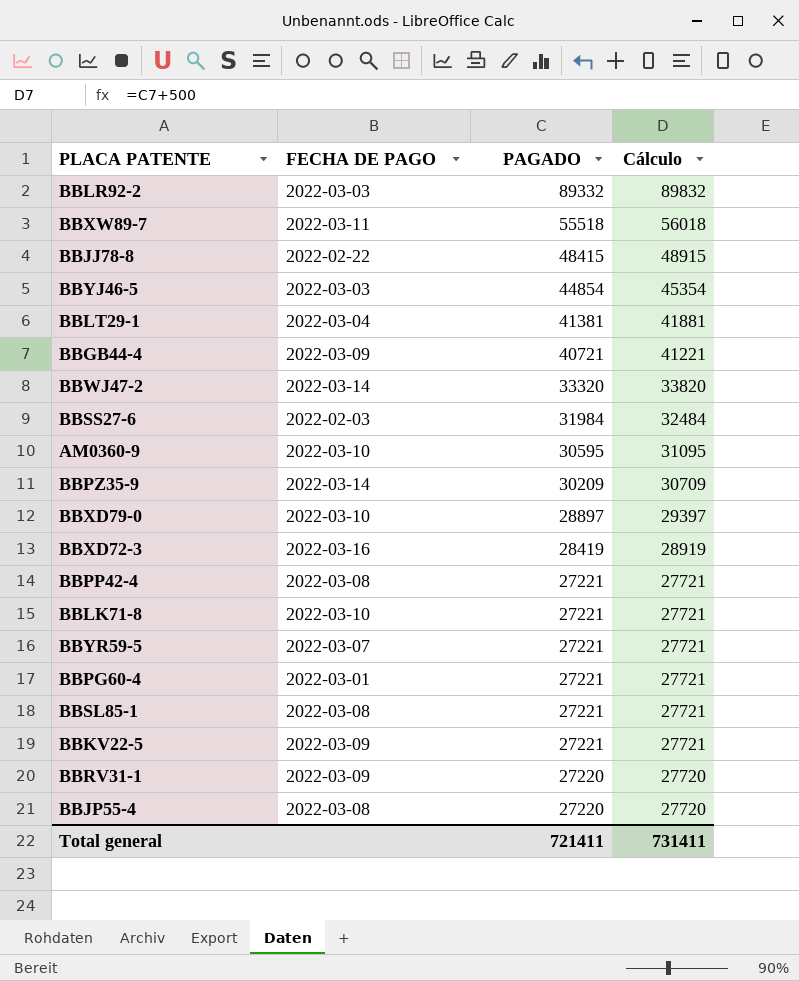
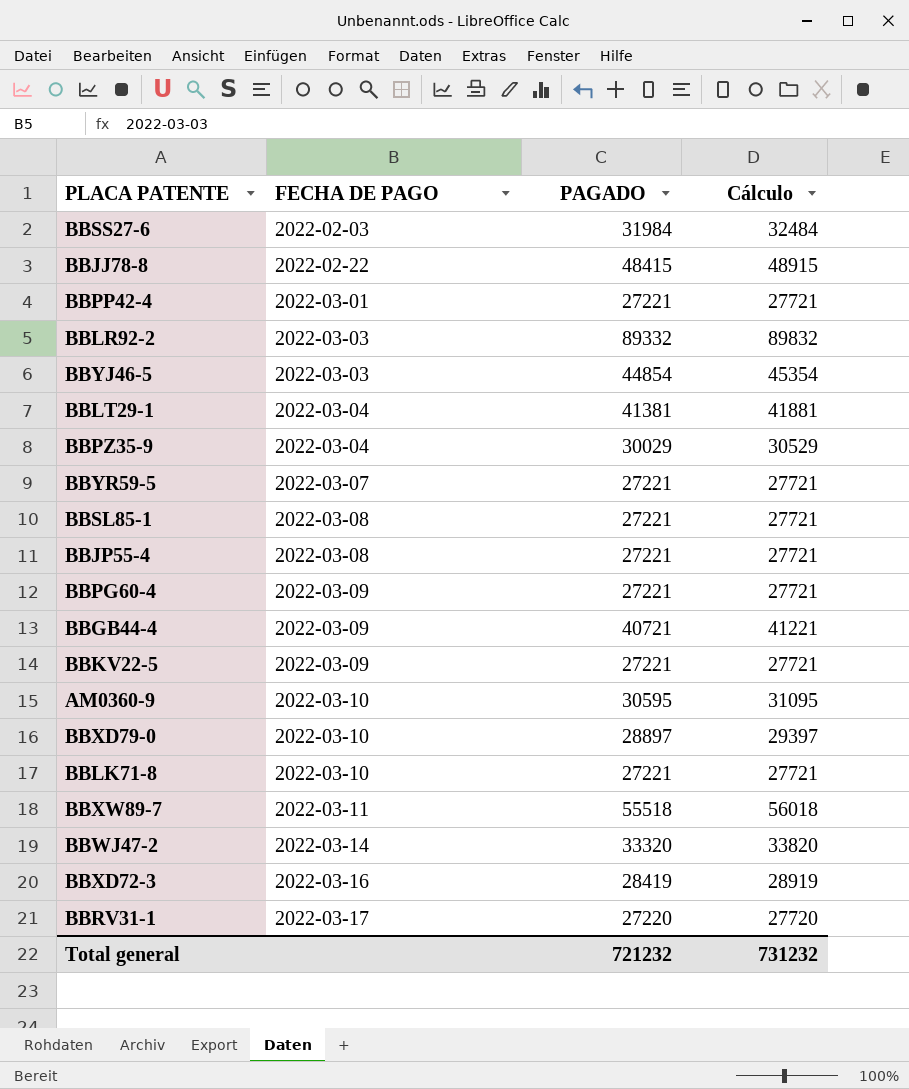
row order: PAGADO descending -> FECHA DE PAGO ascending
BBPP42-4 | FECHA DE PAGO: 2022-03-08 -> 2022-03-01
BBPZ35-9 | FECHA DE PAGO: 2022-03-14 -> 2022-03-04
BBPZ35-9 | PAGADO: 30209 -> 30029
BBPZ35-9 | Cálculo: 30709 -> 30529
BBJP55-4 | PAGADO: 27220 -> 27221
BBJP55-4 | Cálculo: 27720 -> 27721
BBPG60-4 | FECHA DE PAGO: 2022-03-01 -> 2022-03-09
BBRV31-1 | FECHA DE PAGO: 2022-03-09 -> 2022-03-17
Total general | PAGADO: 721411 -> 721232
Total general | Cálculo: 731411 -> 731232

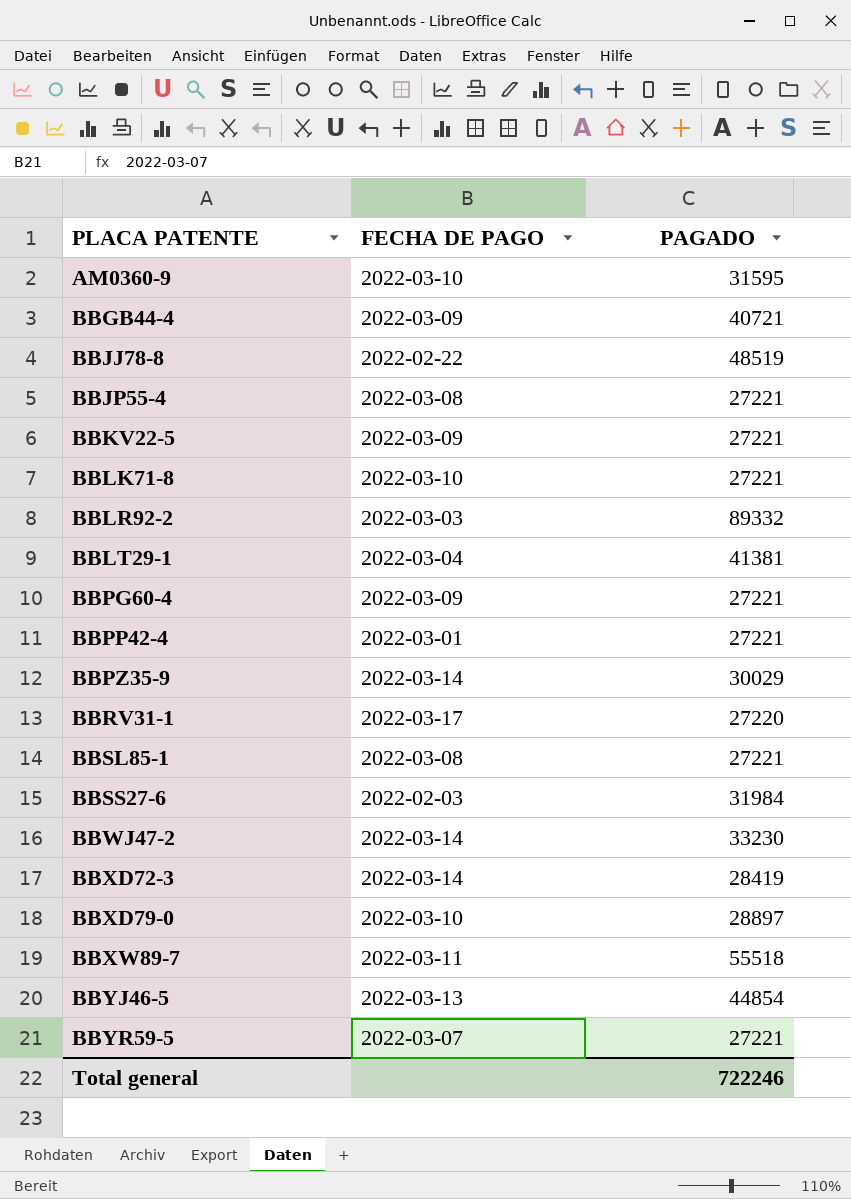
row order: FECHA DE PAGO ascending -> PLACA PATENTE ascending
column Cálculo | formula: [PAGADO] + 500 -> none
AM0360-9 | PAGADO: 30595 -> 31595
BBJJ78-8 | PAGADO: 48415 -> 48519
BBPZ35-9 | FECHA DE PAGO: 2022-03-04 -> 2022-03-14
BBWJ47-2 | PAGADO: 33320 -> 33230
BBXD72-3 | FECHA DE PAGO: 2022-03-16 -> 2022-03-14
BBYJ46-5 | FECHA DE PAGO: 2022-03-03 -> 2022-03-13
Total general | PAGADO: 721232 -> 722246

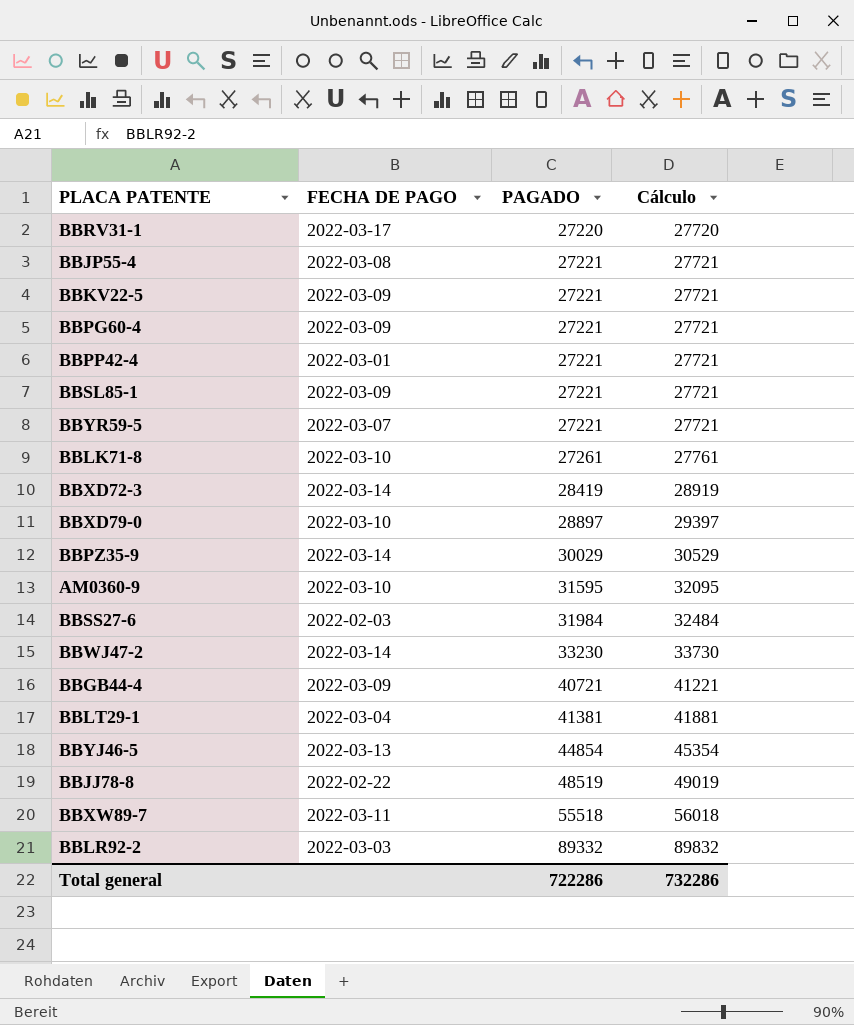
row order: PLACA PATENTE ascending -> PAGADO ascending
column Cálculo | formula: none -> [PAGADO] + 500
BBSL85-1 | FECHA DE PAGO: 2022-03-08 -> 2022-03-09
BBLK71-8 | PAGADO: 27221 -> 27261
Total general | PAGADO: 722246 -> 722286

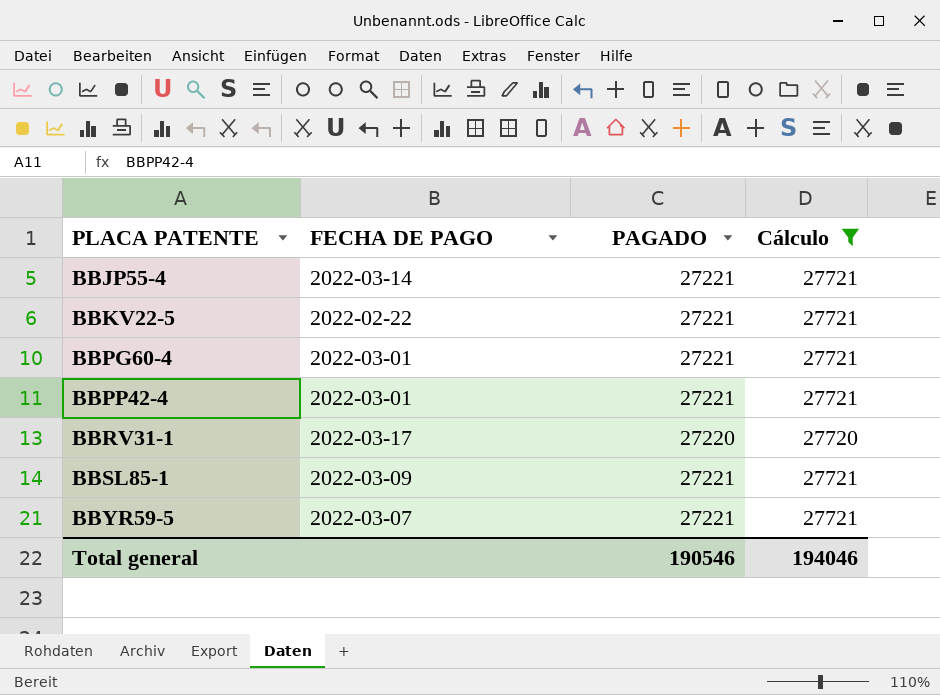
filter: none -> Cálculo <= 27721
row order: PAGADO ascending -> PLACA PATENTE ascending
BBJP55-4 | FECHA DE PAGO: 2022-03-08 -> 2022-03-14
BBKV22-5 | FECHA DE PAGO: 2022-03-09 -> 2022-02-22
BBPG60-4 | FECHA DE PAGO: 2022-03-09 -> 2022-03-01
Total general | PAGADO: 722286 -> 190546
Total general | Cálculo: 732286 -> 194046

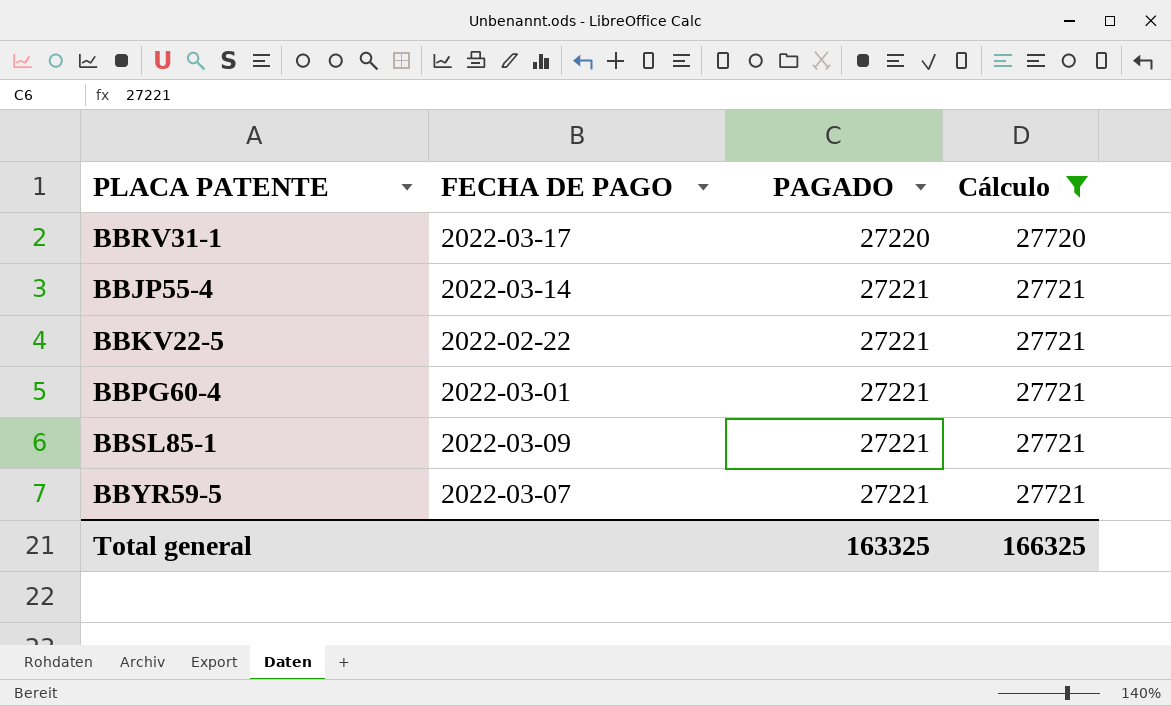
row order: PLACA PATENTE ascending -> PAGADO ascending
row BBPP42-4: 2022-03-01 | 27221 | 27721 -> none
Total general | PAGADO: 190546 -> 163325
Total general | Cálculo: 194046 -> 166325

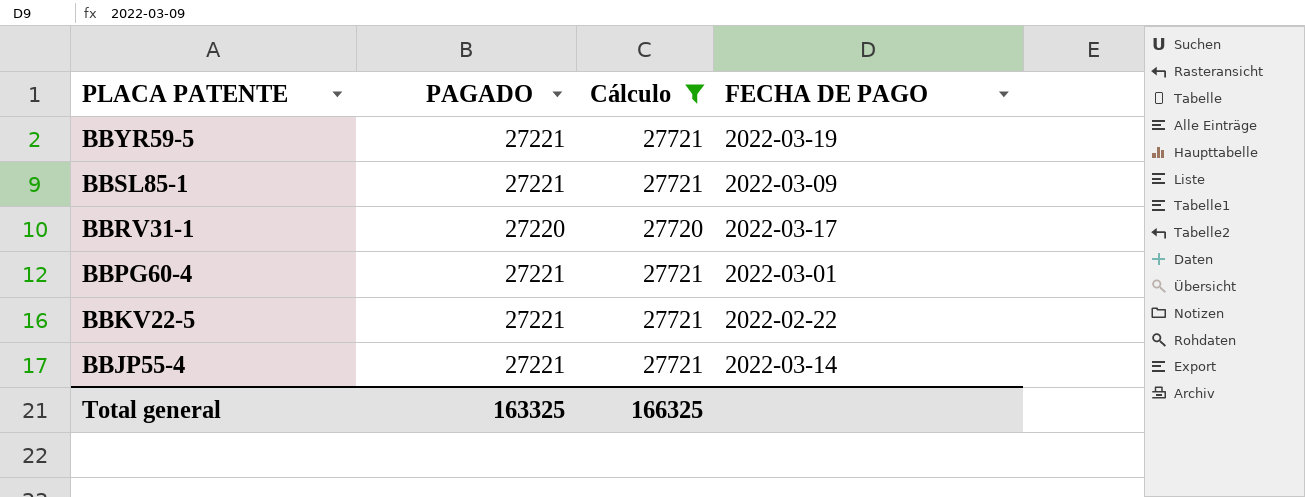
row order: PAGADO ascending -> PLACA PATENTE descending
column FECHA DE PAGO | position: 2 -> 4
BBYR59-5 | FECHA DE PAGO: 2022-03-07 -> 2022-03-19

